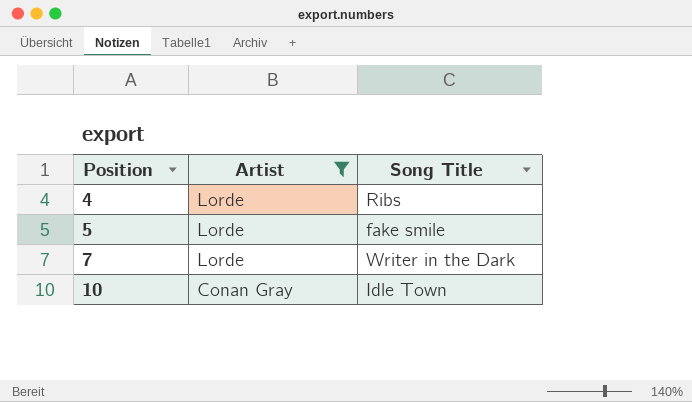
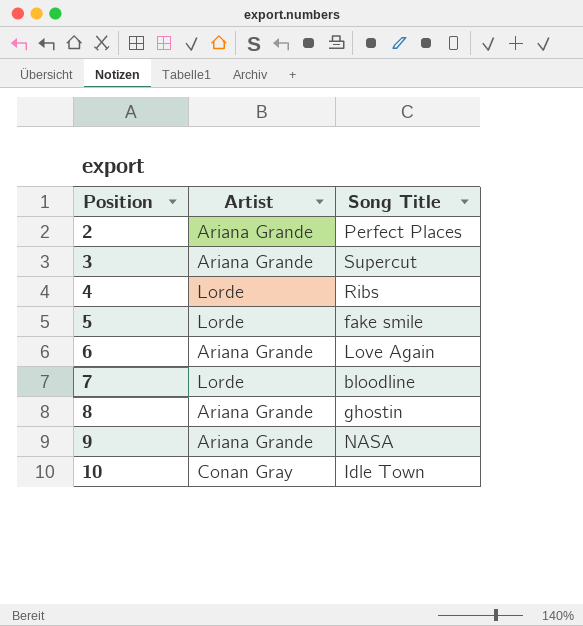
filter: Artist != Ariana Grande -> none
7 | Song Title: Writer in the Dark -> bloodline

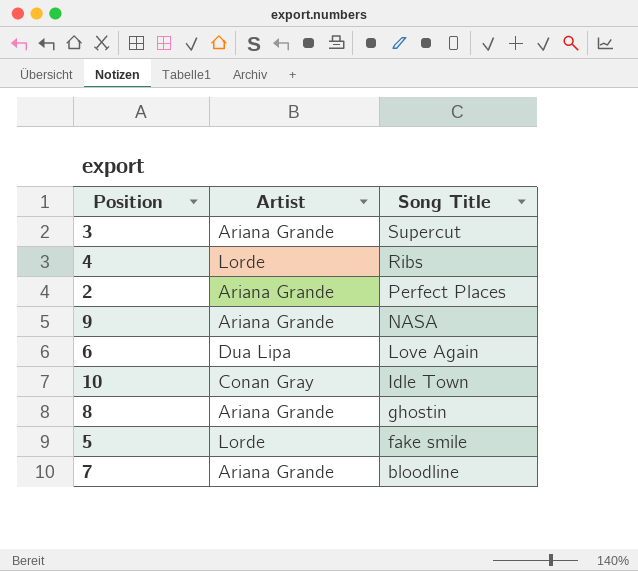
row order: Position ascending -> Song Title descending
6 | Artist: Ariana Grande -> Dua Lipa
7 | Artist: Lorde -> Ariana Grande

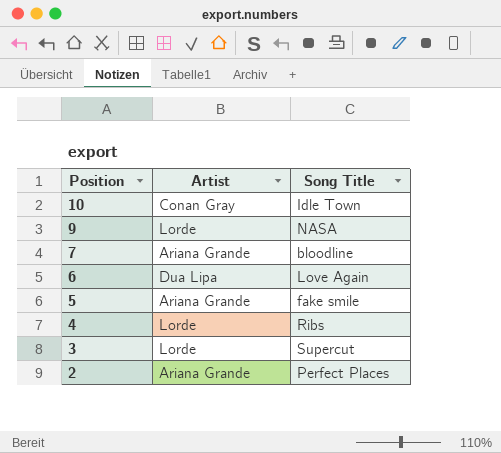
row order: Song Title descending -> Position descending
row 8: Ariana Grande | ghostin -> none
9 | Artist: Ariana Grande -> Lorde
5 | Artist: Lorde -> Ariana Grande
3 | Artist: Ariana Grande -> Lorde

